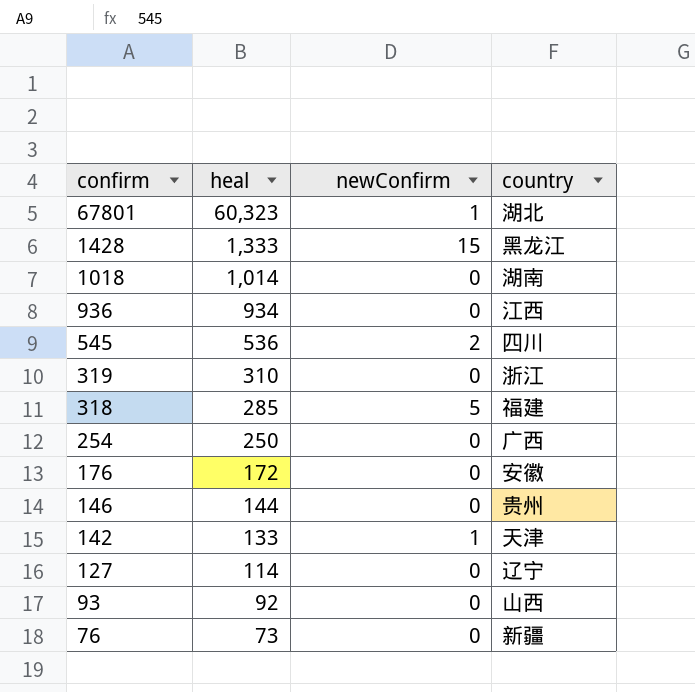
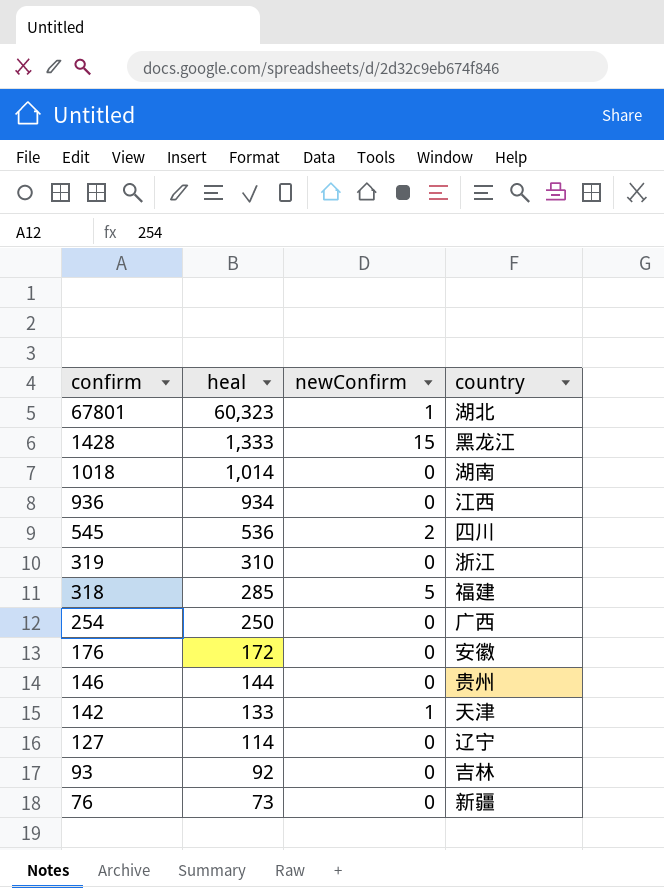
93 | country: 山西 -> 吉林

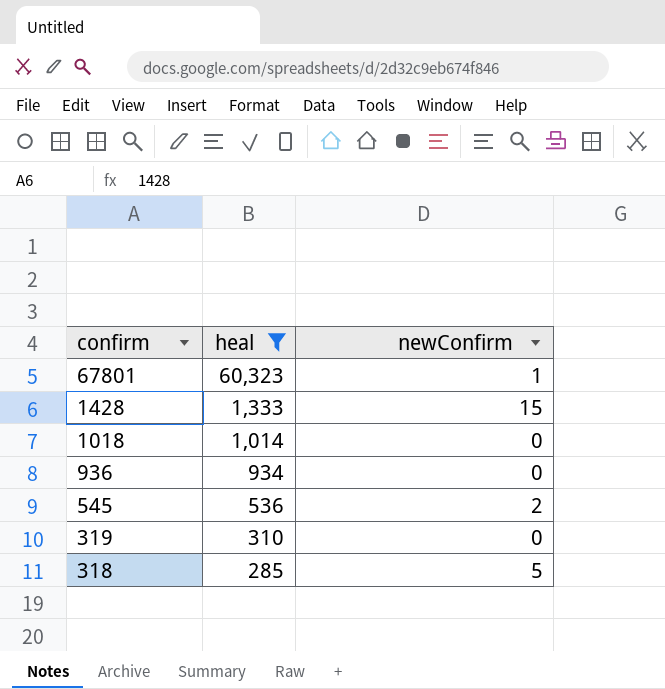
filter: none -> heal >= 285
column country | position: 4 -> none

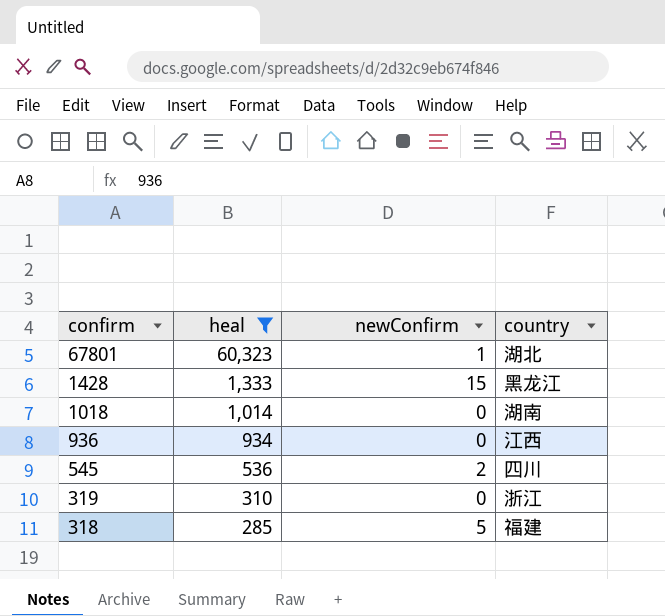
column country | position: none -> 4

